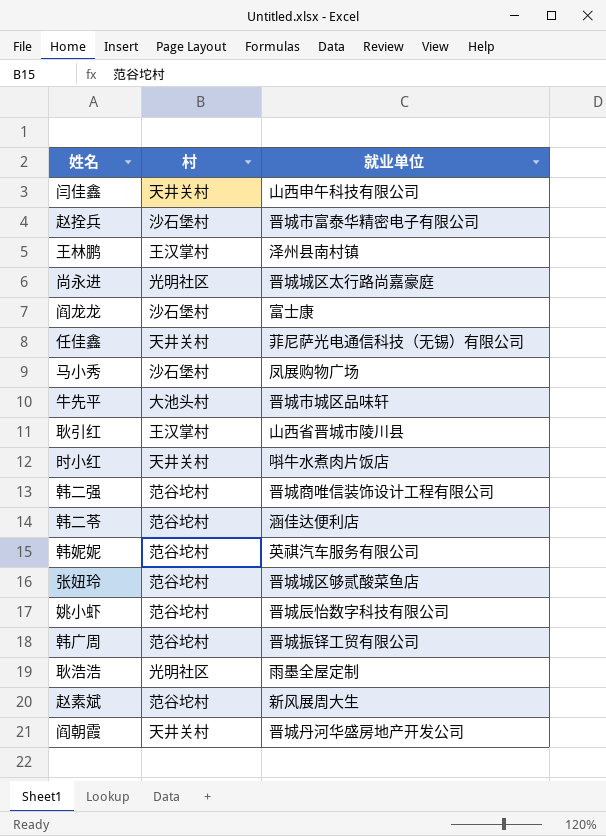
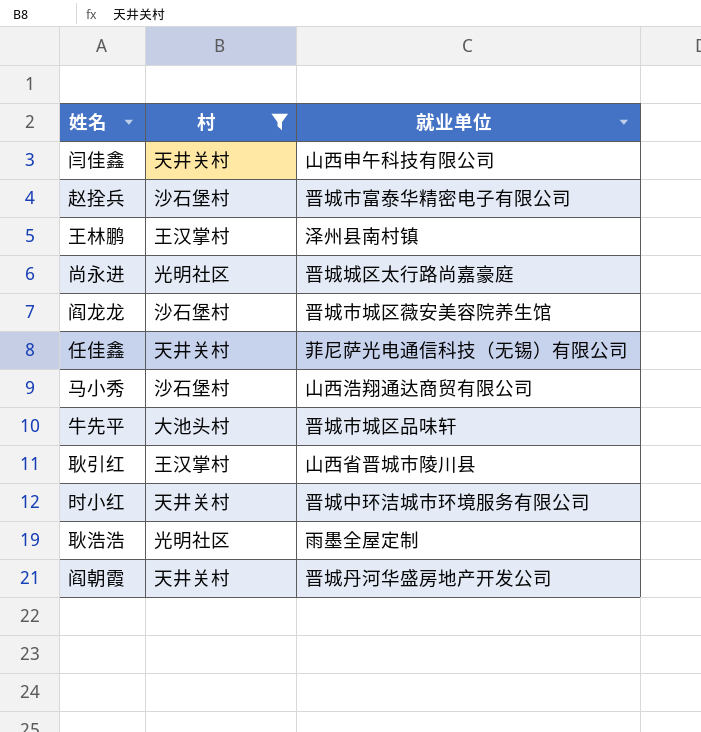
filter: none -> 村 != 范谷坨村
阎龙龙 | 就业单位: 富士康 -> 晋城市城区薇安美容院养生馆
马小秀 | 就业单位: 凤展购物广场 -> 山西浩翔通达商贸有限公司
时小红 | 就业单位: 唞牛水煮肉片饭店 -> 晋城中环洁城市环境服务有限公司

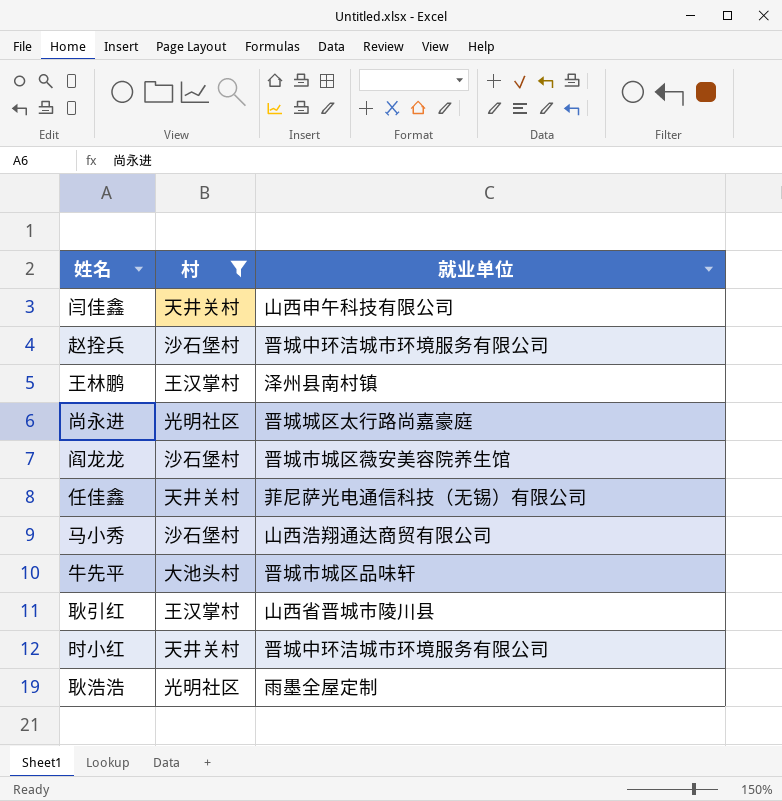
row 阎朝霞: 天井关村 | 晋城丹河华盛房地产开发公司 -> none
赵拴兵 | 就业单位: 晋城市富泰华精密电子有限公司 -> 晋城中环洁城市环境服务有限公司

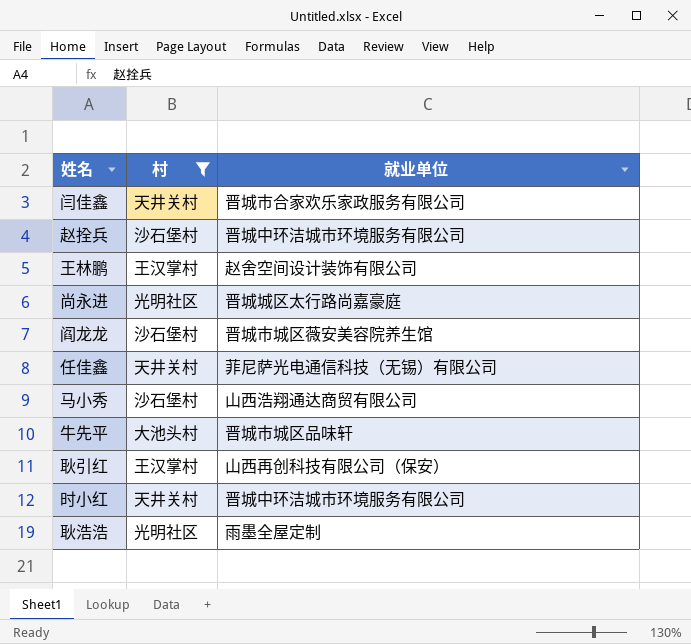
闫佳鑫 | 就业单位: 山西申午科技有限公司 -> 晋城市合家欢乐家政服务有限公司
王林鹏 | 就业单位: 泽州县南村镇 -> 赵舍空间设计装饰有限公司
耿引红 | 就业单位: 山西省晋城市陵川县 -> 山西再创科技有限公司（保安）

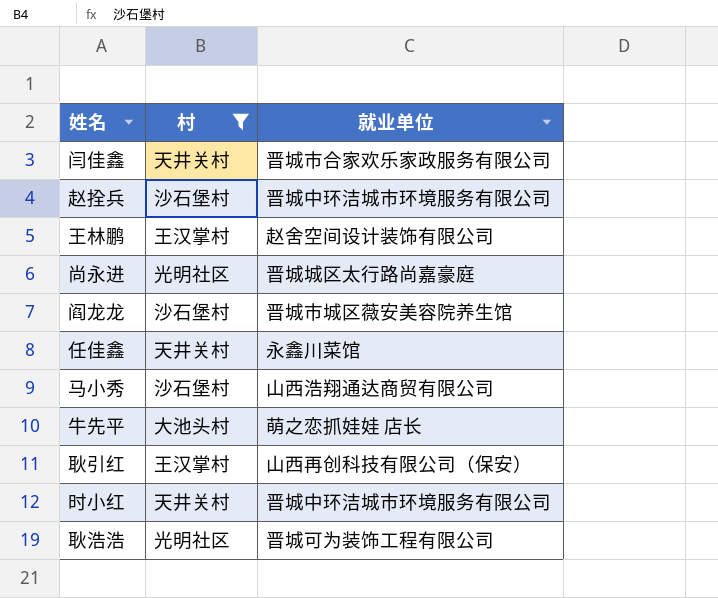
任佳鑫 | 就业单位: 菲尼萨光电通信科技（无锡）有限公司 -> 永鑫川菜馆
牛先平 | 就业单位: 晋城市城区品味轩 -> 萌之恋抓娃娃 店长
耿浩浩 | 就业单位: 雨墨全屋定制 -> 晋城可为装饰工程有限公司

